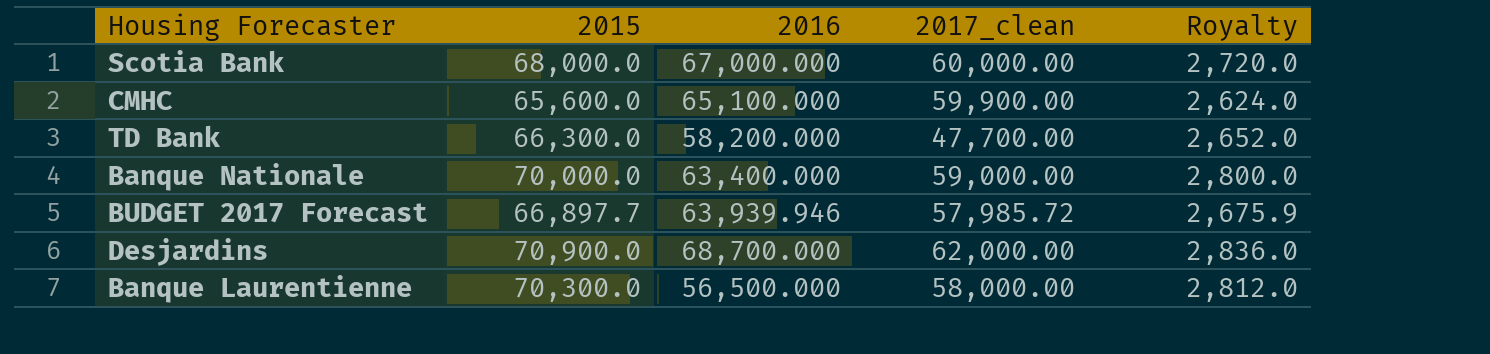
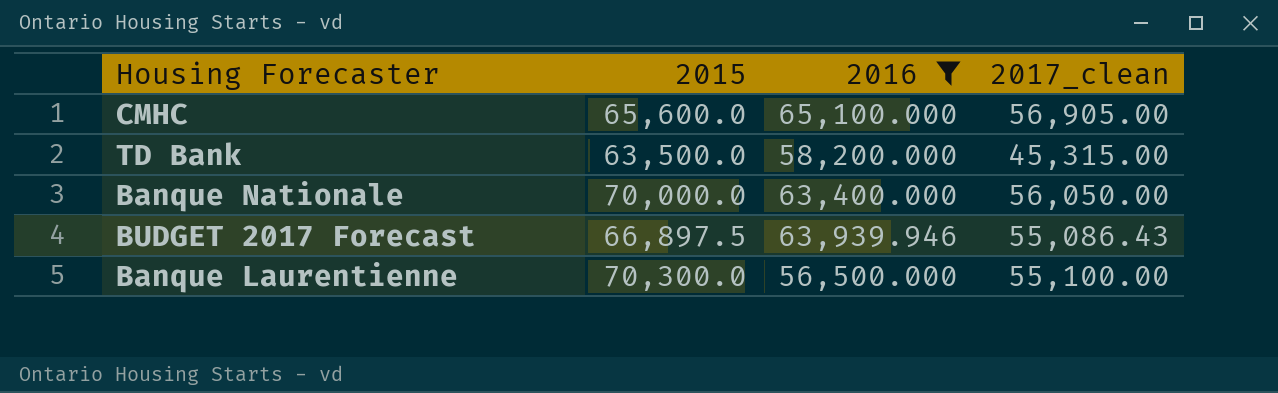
filter: none -> 2016 <= 65,100.000
column Royalty | formula: [2015] * 0.04 -> none
CMHC | 2017_clean: 59,900.00 -> 56,905.00
TD Bank | 2015: 66,300.0 -> 63,500.0
TD Bank | 2017_clean: 47,700.00 -> 45,315.00
Banque Nationale | 2017_clean: 59,000.00 -> 56,050.00
BUDGET 2017 Forecast | 2015: 66,897.7 -> 66,897.5
BUDGET 2017 Forecast | 2017_clean: 57,985.72 -> 55,086.43
Banque Laurentienne | 2017_clean: 58,000.00 -> 55,100.00

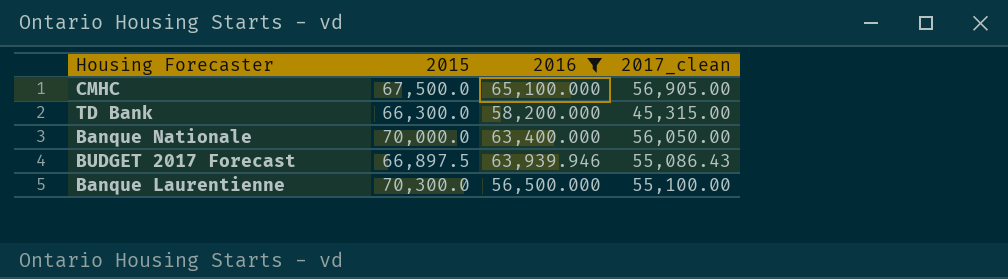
CMHC | 2015: 65,600.0 -> 67,500.0
TD Bank | 2015: 63,500.0 -> 66,300.0

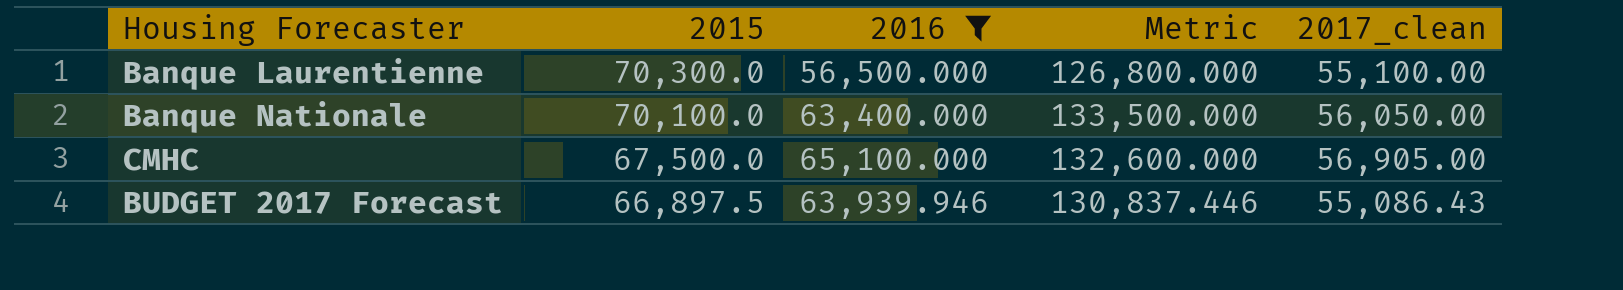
row order: none -> 2015 descending
column Metric | formula: none -> [2015] + [2016]
row TD Bank: 66,300.0 | 58,200.000 | 45,315.00 -> none
Banque Nationale | 2015: 70,000.0 -> 70,100.0

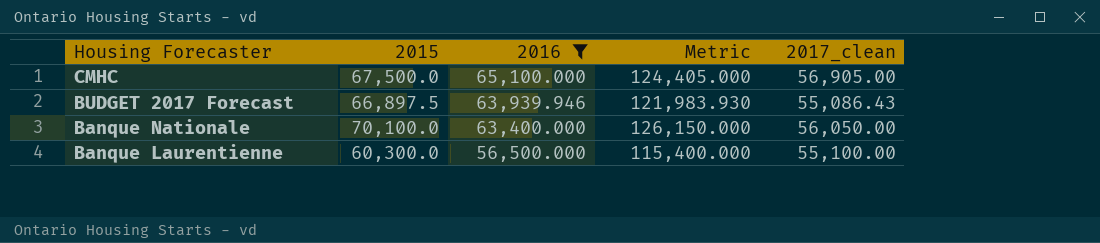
row order: 2015 descending -> Housing Forecaster descending
column Metric | formula: [2015] + [2016] -> [2015] + [2017_clean]
Banque Laurentienne | 2015: 70,300.0 -> 60,300.0

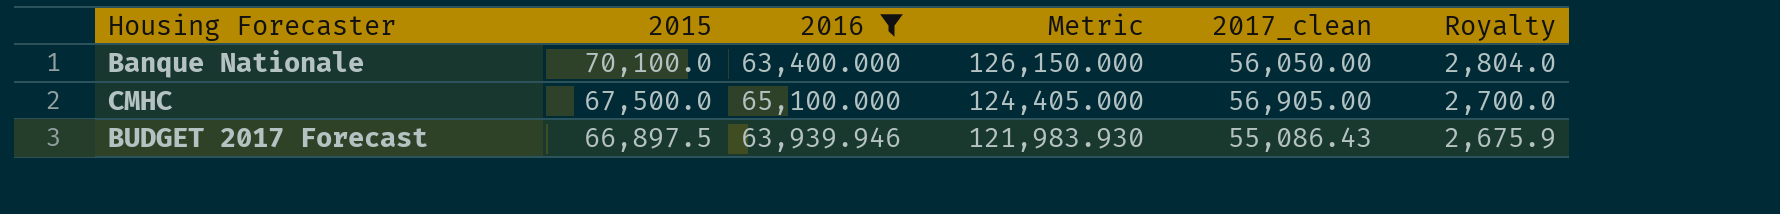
row order: Housing Forecaster descending -> 2015 descending
column Royalty | formula: none -> [2015] * 0.04
row Banque Laurentienne: 60,300.0 | 56,500.000 | 115,400.000 | 55,100.00 -> none

